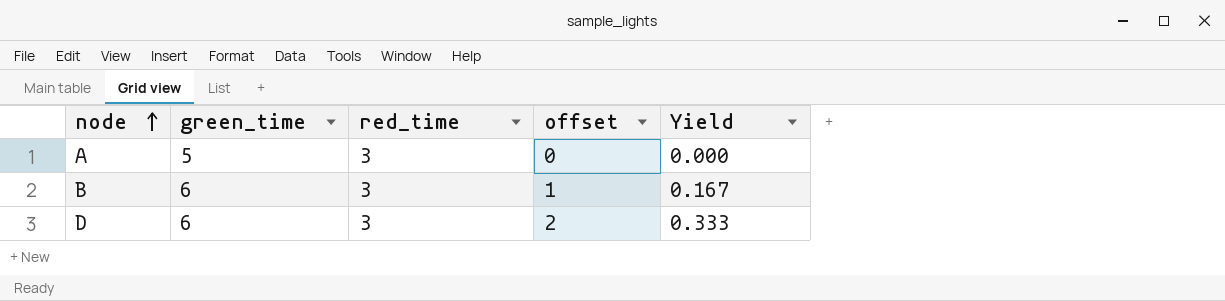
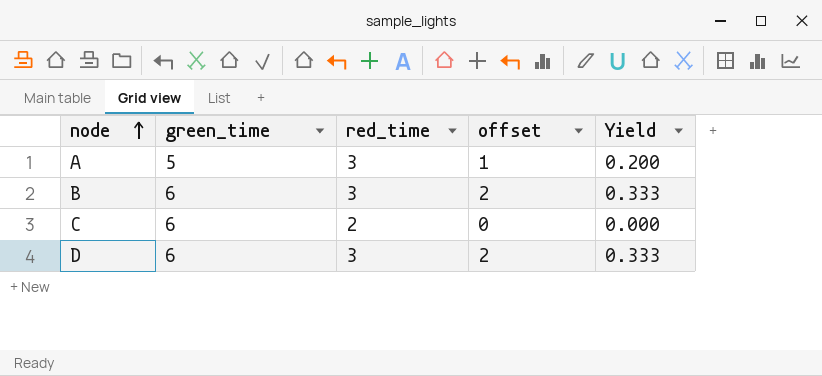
A | offset: 0 -> 1
A | Yield: 0.000 -> 0.200
B | offset: 1 -> 2
B | Yield: 0.167 -> 0.333
row C: none -> 6 | 2 | 0 | 0.000

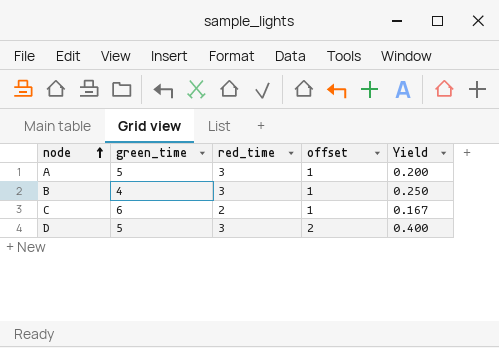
B | green_time: 6 -> 4
B | offset: 2 -> 1
B | Yield: 0.333 -> 0.250
C | offset: 0 -> 1
C | Yield: 0.000 -> 0.167
D | green_time: 6 -> 5
D | Yield: 0.333 -> 0.400

